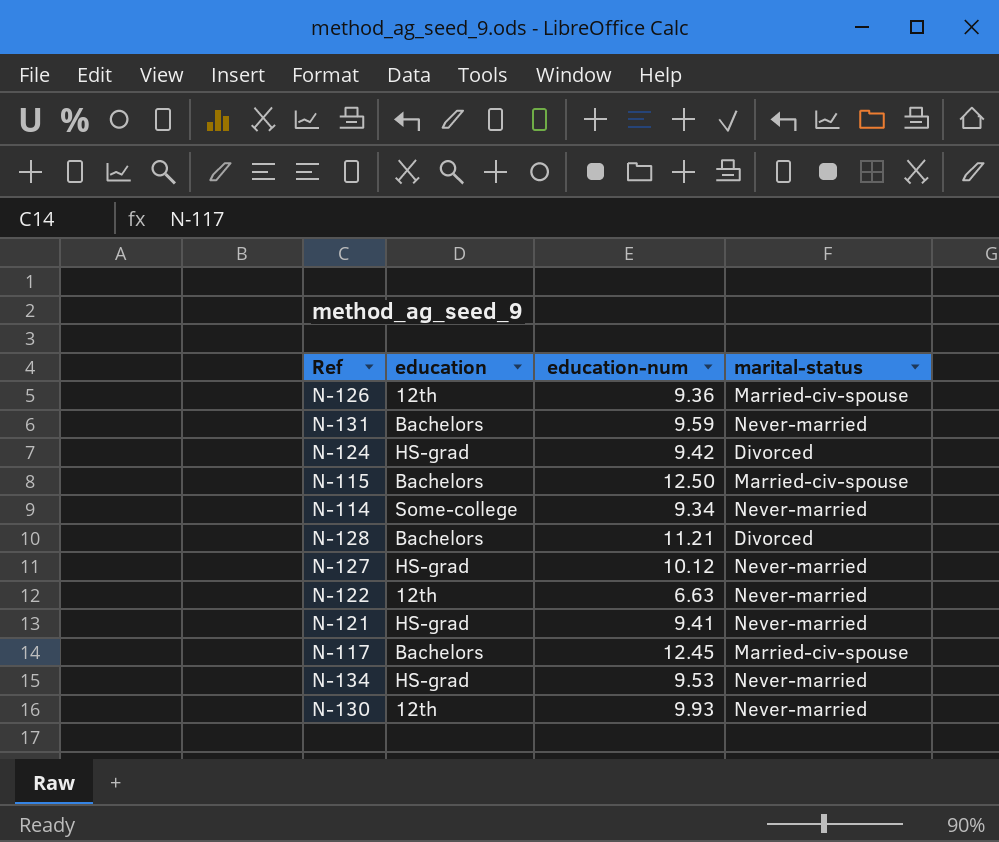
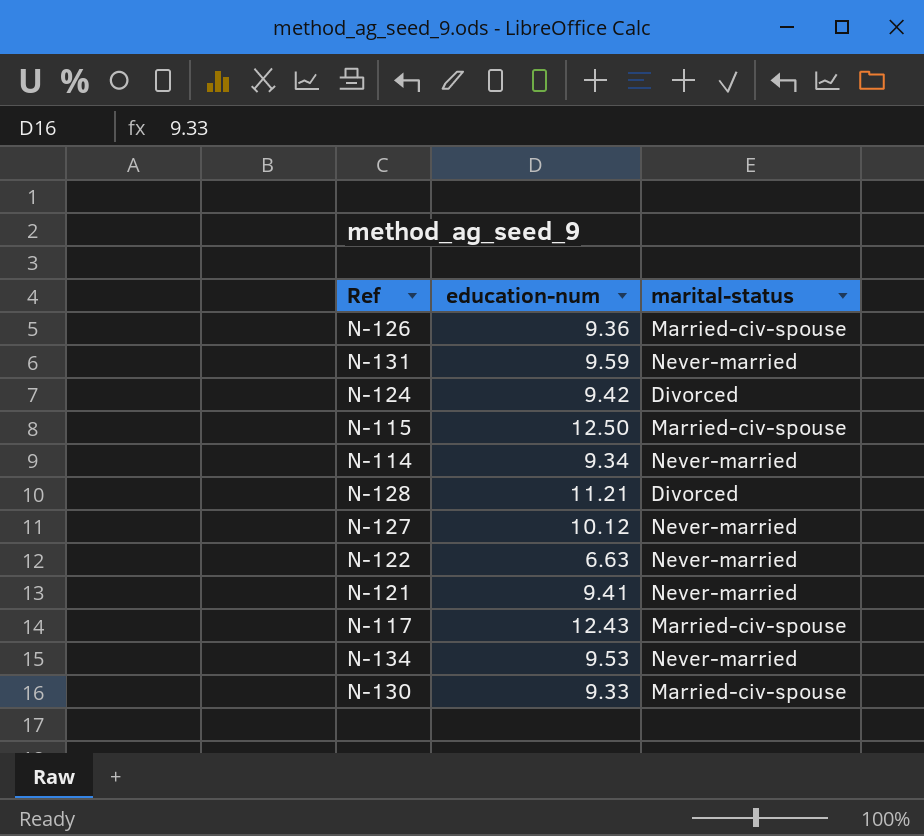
column education | position: 2 -> none
N-117 | education-num: 12.45 -> 12.43
N-130 | education-num: 9.93 -> 9.33
N-130 | marital-status: Never-married -> Married-civ-spouse

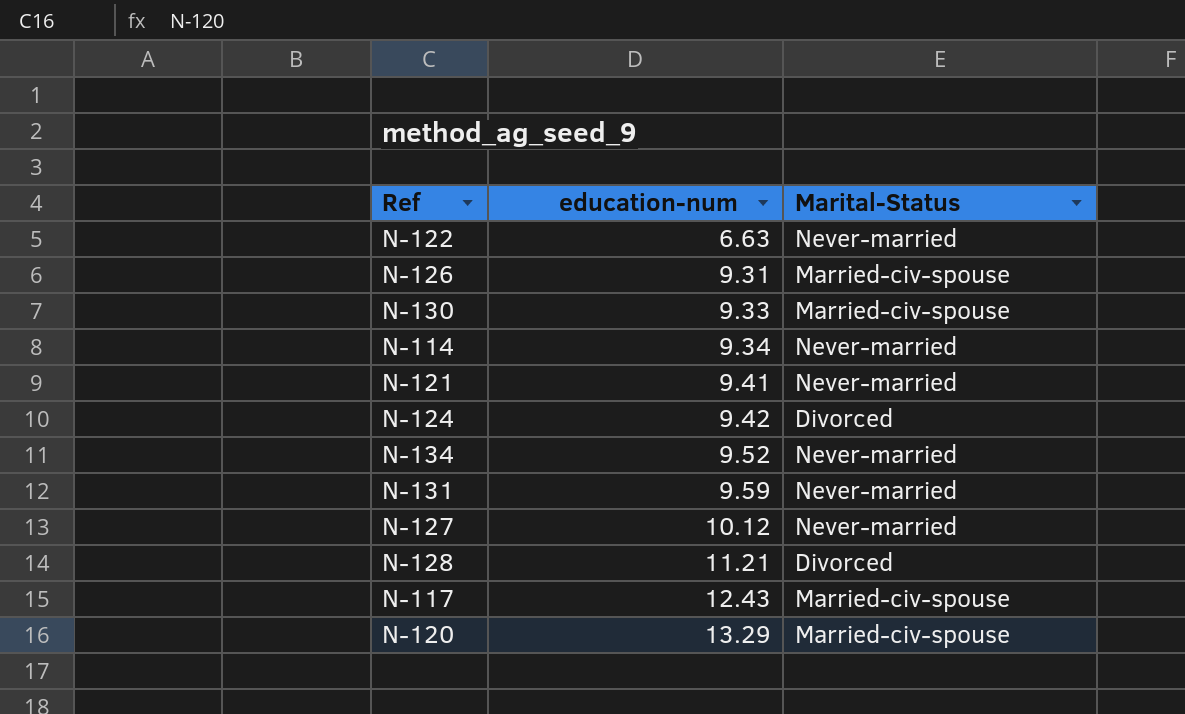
row order: none -> education-num ascending
column name: marital-status -> Marital-Status
row N-115: 12.50 | Married-civ-spouse -> none
N-126 | education-num: 9.36 -> 9.31
N-134 | education-num: 9.53 -> 9.52
row N-120: none -> 13.29 | Married-civ-spouse

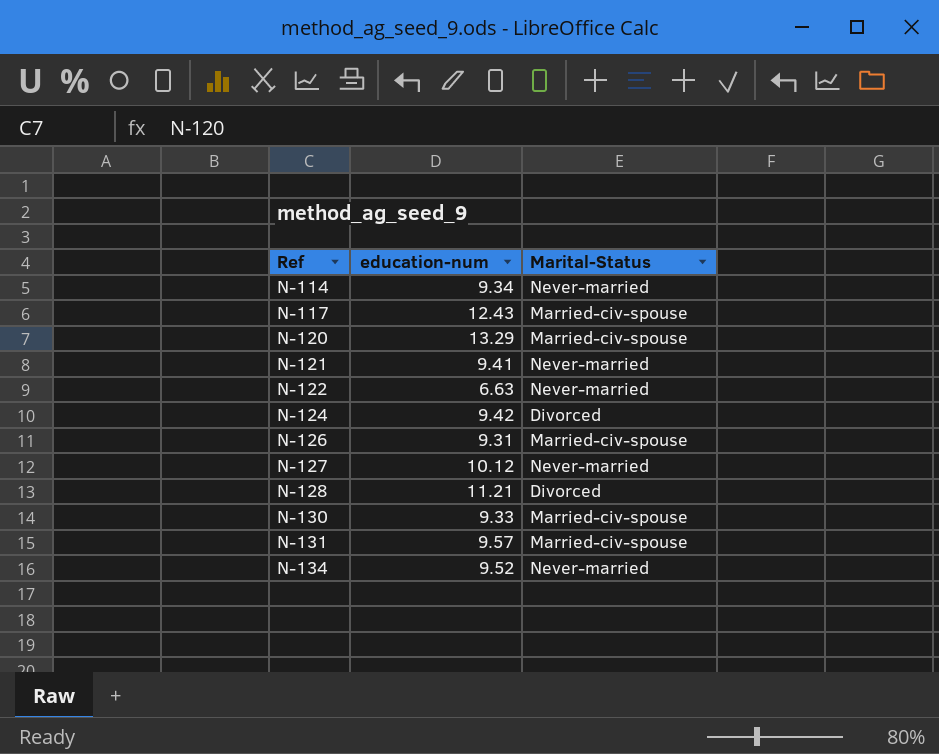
row order: education-num ascending -> Ref ascending
N-131 | education-num: 9.59 -> 9.57
N-131 | Marital-Status: Never-married -> Married-civ-spouse

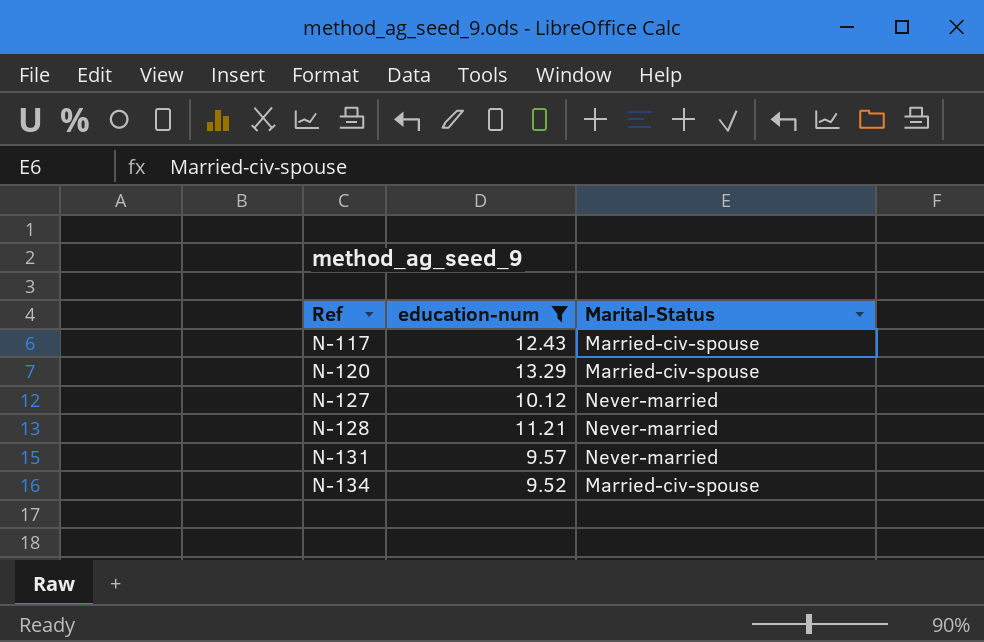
filter: none -> education-num >= 9.52
N-128 | Marital-Status: Divorced -> Never-married
N-131 | Marital-Status: Married-civ-spouse -> Never-married
N-134 | Marital-Status: Never-married -> Married-civ-spouse

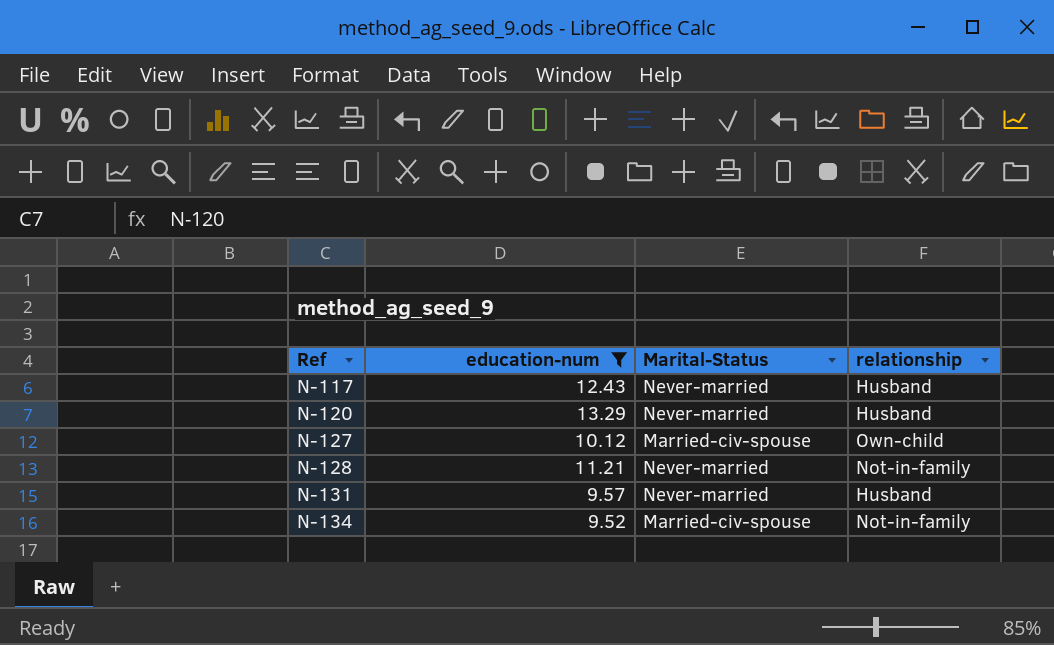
column relationship | position: none -> 4
N-117 | Marital-Status: Married-civ-spouse -> Never-married
N-120 | Marital-Status: Married-civ-spouse -> Never-married
N-127 | Marital-Status: Never-married -> Married-civ-spouse

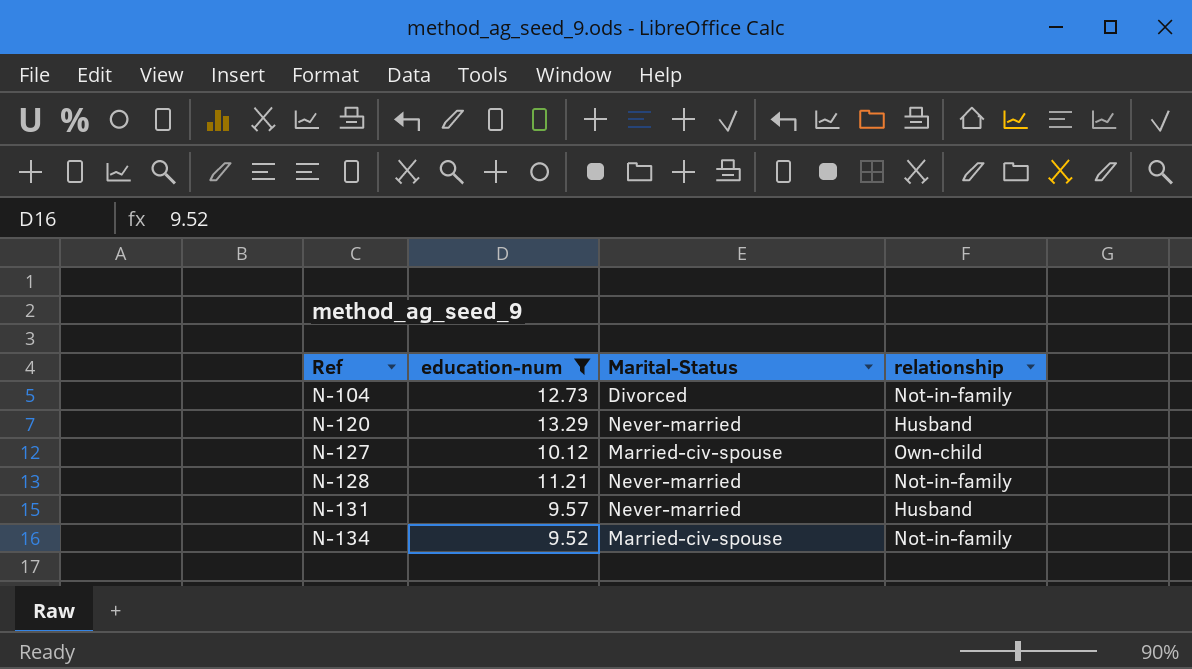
row N-117: 12.43 | Never-married | Husband -> none
row N-104: none -> 12.73 | Divorced | Not-in-family

